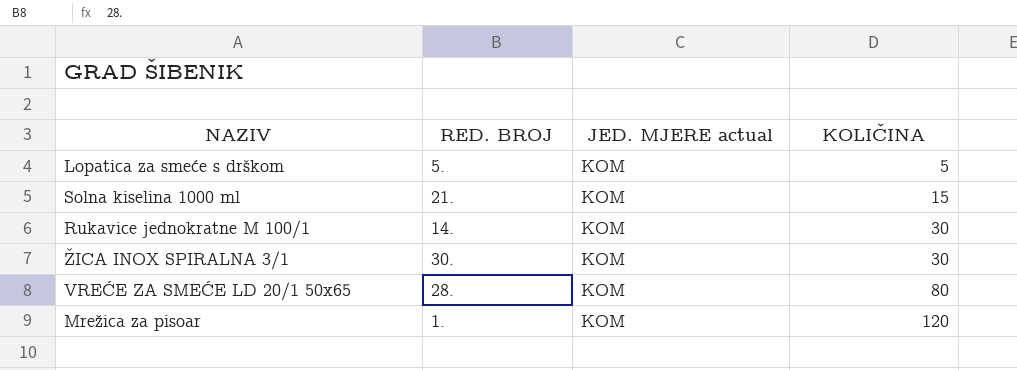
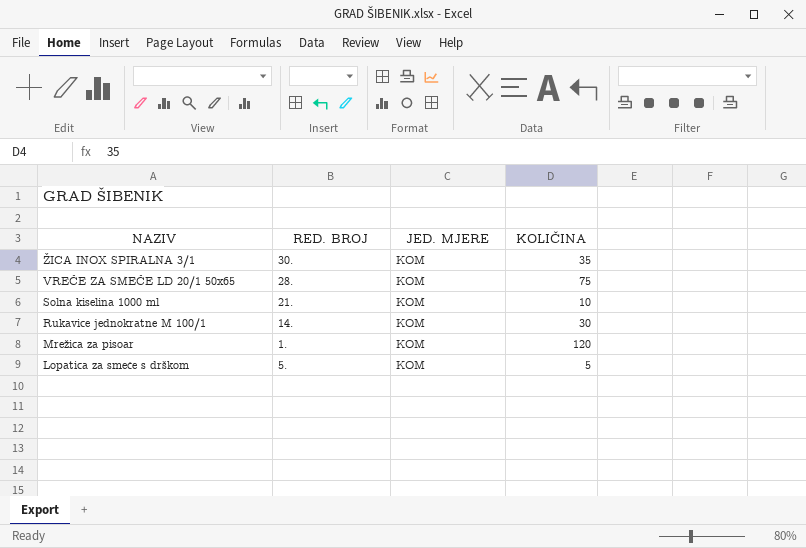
row order: KOLIČINA ascending -> NAZIV descending
column name: JED. MJERE actual -> JED. MJERE
ŽICA INOX SPIRALNA 3/1 | KOLIČINA: 30 -> 35
VREĆE ZA SMEĆE LD 20/1 50x65 | KOLIČINA: 80 -> 75
Solna kiselina 1000 ml | KOLIČINA: 15 -> 10

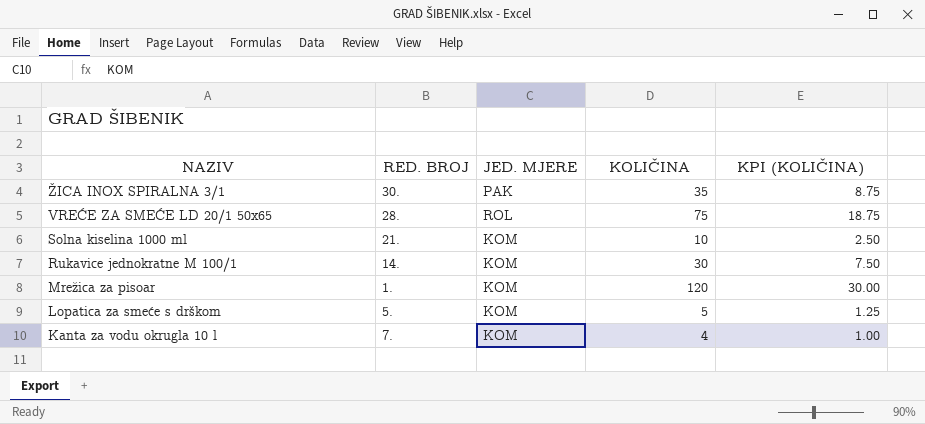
column KPI (KOLIČINA) | formula: none -> [KOLIČINA] * 0.25
ŽICA INOX SPIRALNA 3/1 | JED. MJERE: KOM -> PAK
VREĆE ZA SMEĆE LD 20/1 50x65 | JED. MJERE: KOM -> ROL
row Kanta za vodu okrugla 10 l: none -> 7. | KOM | 4 | 1.00

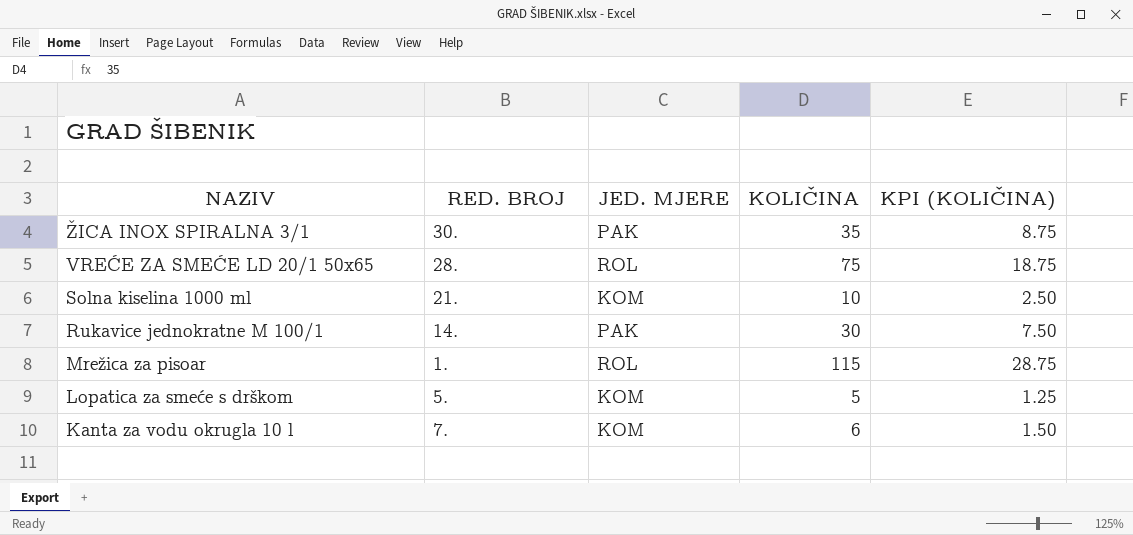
Rukavice jednokratne M 100/1 | JED. MJERE: KOM -> PAK
Mrežica za pisoar | JED. MJERE: KOM -> ROL
Mrežica za pisoar | KOLIČINA: 120 -> 115
Mrežica za pisoar | KPI (KOLIČINA): 30.00 -> 28.75
Kanta za vodu okrugla 10 l | KOLIČINA: 4 -> 6
Kanta za vodu okrugla 10 l | KPI (KOLIČINA): 1.00 -> 1.50

